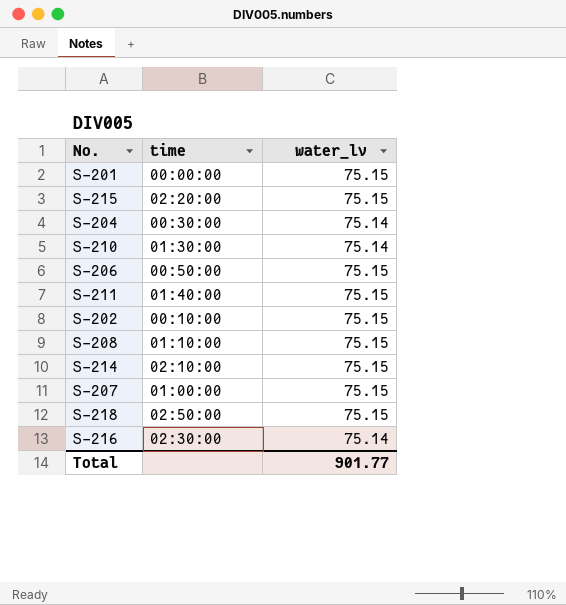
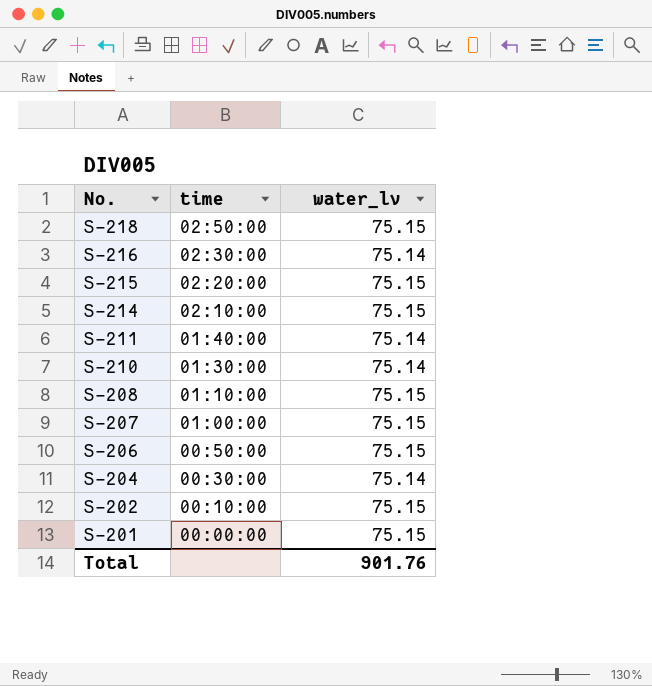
row order: none -> No. descending
S-211 | water_lv: 75.15 -> 75.14
Total | water_lv: 901.77 -> 901.76

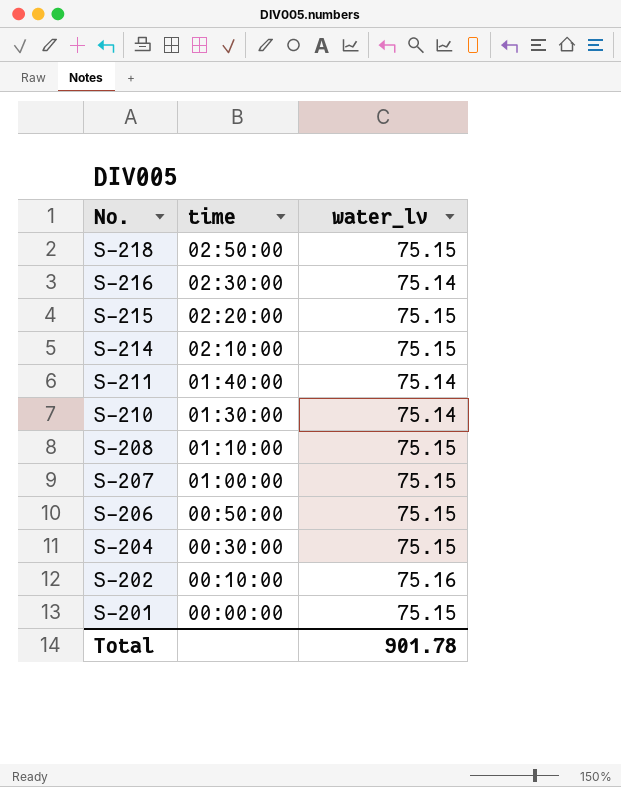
S-204 | water_lv: 75.14 -> 75.15
S-202 | water_lv: 75.15 -> 75.16
Total | water_lv: 901.76 -> 901.78

